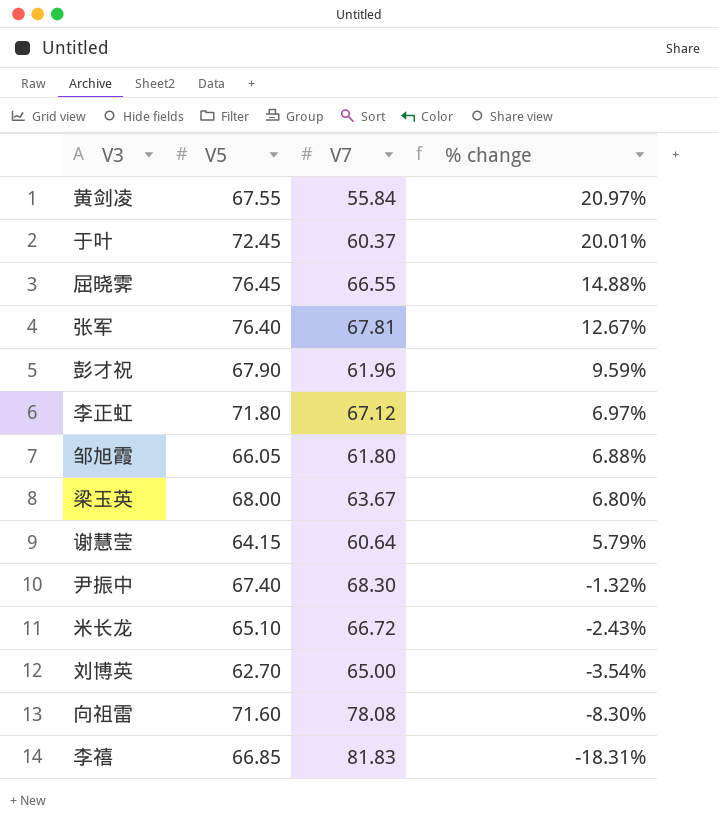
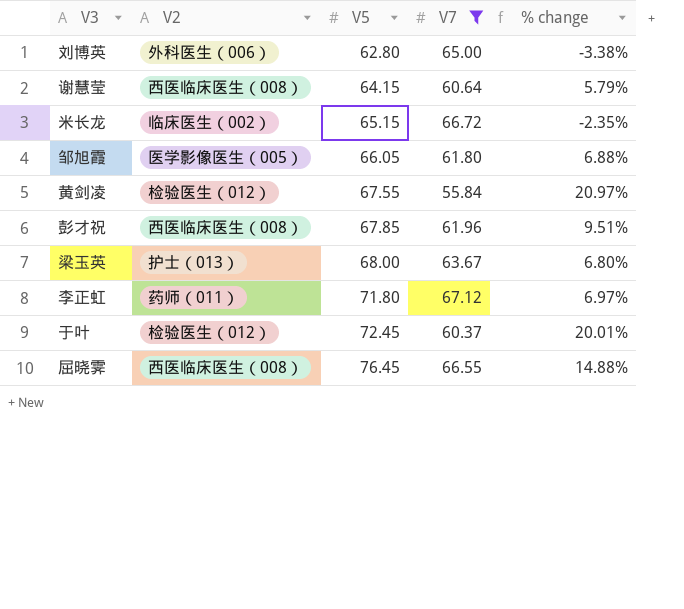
filter: none -> V7 <= 67.12
row order: % change descending -> V5 ascending
column V2 | position: none -> 2
刘博英 | V5: 62.70 -> 62.80
刘博英 | % change: -3.54% -> -3.38%
米长龙 | V5: 65.10 -> 65.15
米长龙 | % change: -2.43% -> -2.35%
彭才祝 | V5: 67.90 -> 67.85
彭才祝 | % change: 9.59% -> 9.51%

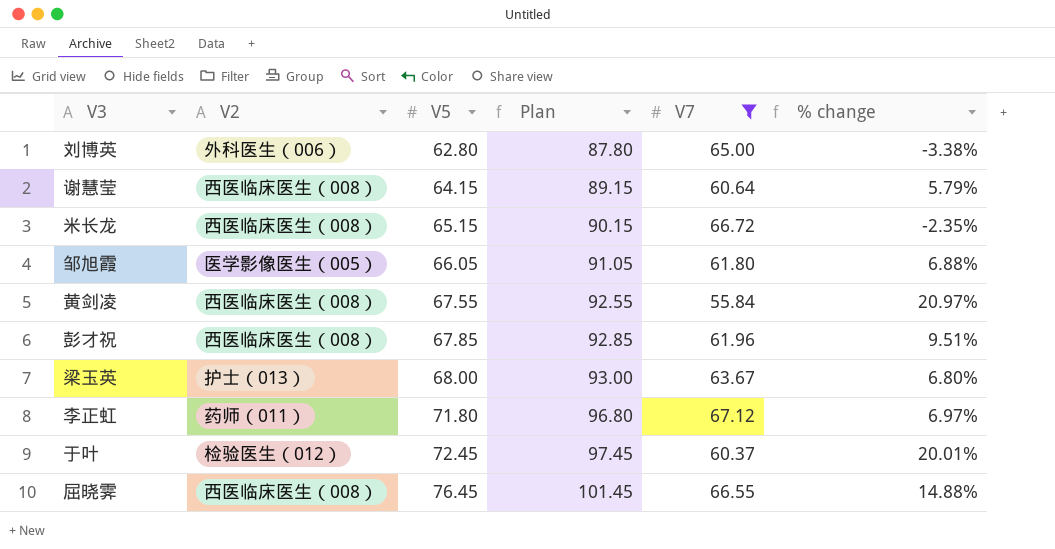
column Plan | formula: none -> [V5] + 25
米长龙 | V2: 临床医生（002） -> 西医临床医生（008）
黄剑凌 | V2: 检验医生（012） -> 西医临床医生（008）

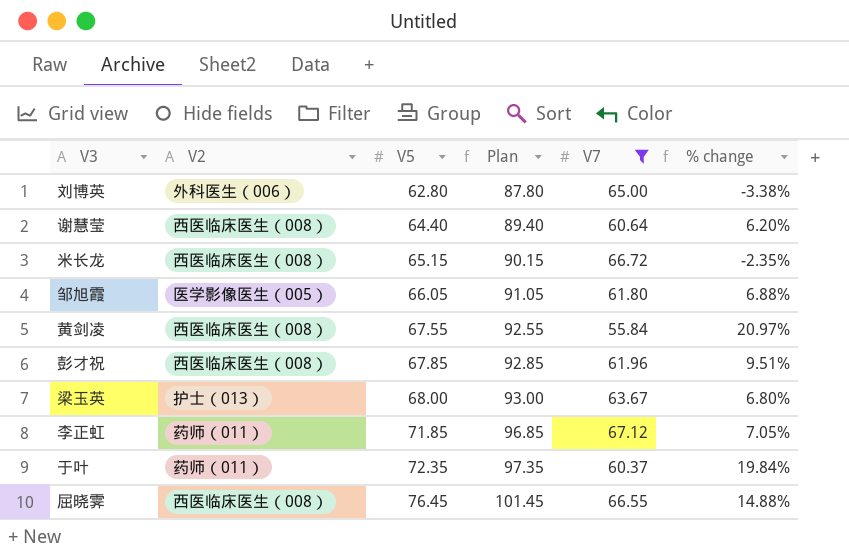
谢慧莹 | V5: 64.15 -> 64.40
谢慧莹 | Plan: 89.15 -> 89.40
谢慧莹 | % change: 5.79% -> 6.20%
李正虹 | V5: 71.80 -> 71.85
李正虹 | Plan: 96.80 -> 96.85
李正虹 | % change: 6.97% -> 7.05%
于叶 | V2: 检验医生（012） -> 药师（011）
于叶 | V5: 72.45 -> 72.35
于叶 | Plan: 97.45 -> 97.35
于叶 | % change: 20.01% -> 19.84%

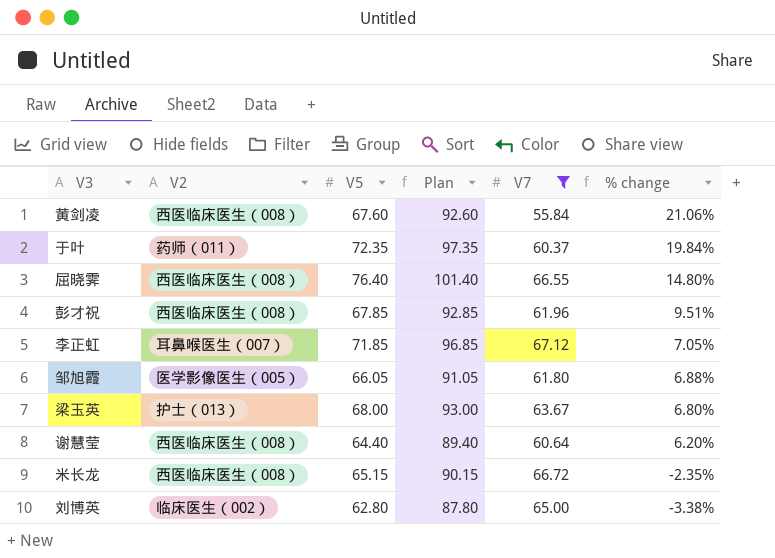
row order: V5 ascending -> % change descending
黄剑凌 | V5: 67.55 -> 67.60
黄剑凌 | Plan: 92.55 -> 92.60
黄剑凌 | % change: 20.97% -> 21.06%
屈晓霁 | V5: 76.45 -> 76.40
屈晓霁 | Plan: 101.45 -> 101.40
屈晓霁 | % change: 14.88% -> 14.80%
李正虹 | V2: 药师（011） -> 耳鼻喉医生（007）
刘博英 | V2: 外科医生（006） -> 临床医生（002）

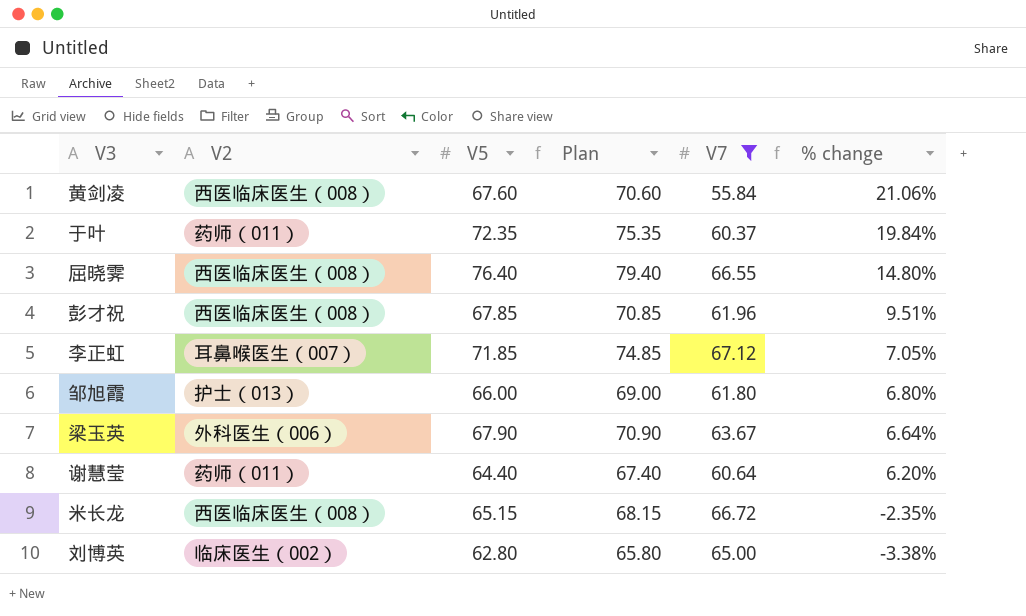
column Plan | formula: [V5] + 25 -> [V5] + 3
邹旭霞 | V2: 医学影像医生（005） -> 护士（013）
邹旭霞 | V5: 66.05 -> 66.00
邹旭霞 | % change: 6.88% -> 6.80%
梁玉英 | V2: 护士（013） -> 外科医生（006）
梁玉英 | V5: 68.00 -> 67.90
梁玉英 | % change: 6.80% -> 6.64%
谢慧莹 | V2: 西医临床医生（008） -> 药师（011）

